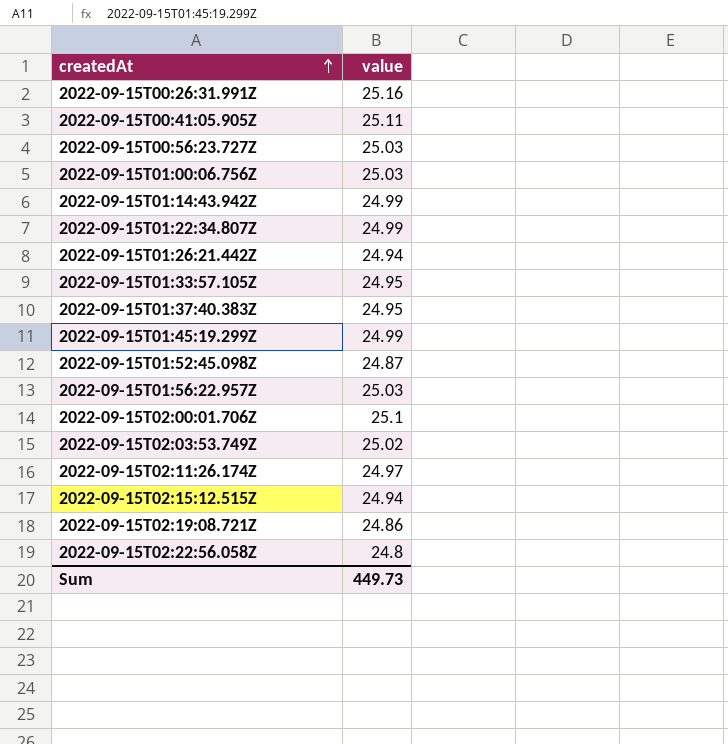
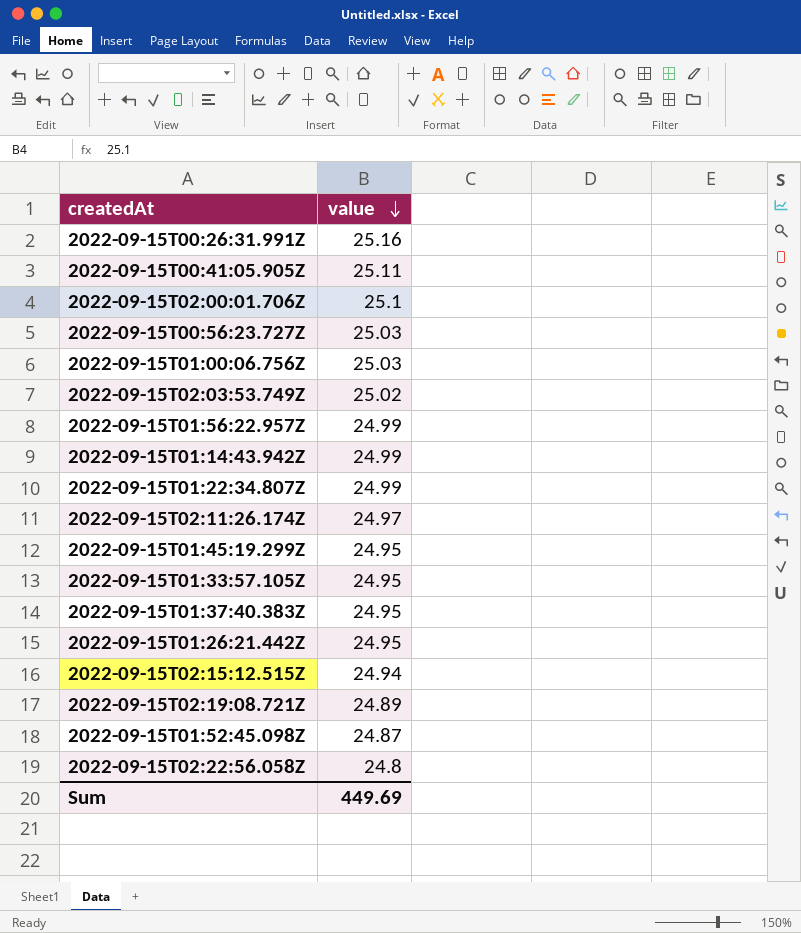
row order: createdAt ascending -> value descending
2022-09-15T01:56:22.957Z | value: 25.03 -> 24.99
2022-09-15T01:45:19.299Z | value: 24.99 -> 24.95
2022-09-15T01:26:21.442Z | value: 24.94 -> 24.95
2022-09-15T02:19:08.721Z | value: 24.86 -> 24.89
Sum | value: 449.73 -> 449.69

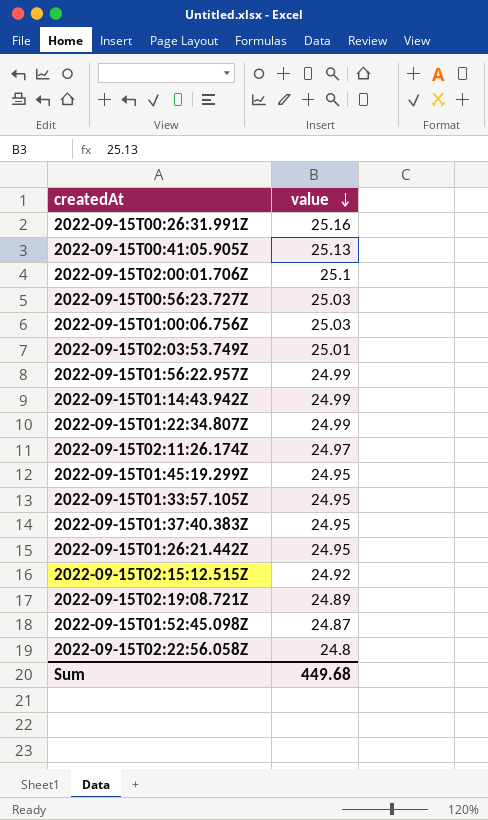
2022-09-15T00:41:05.905Z | value: 25.11 -> 25.13
2022-09-15T02:03:53.749Z | value: 25.02 -> 25.01
2022-09-15T02:15:12.515Z | value: 24.94 -> 24.92
Sum | value: 449.69 -> 449.68

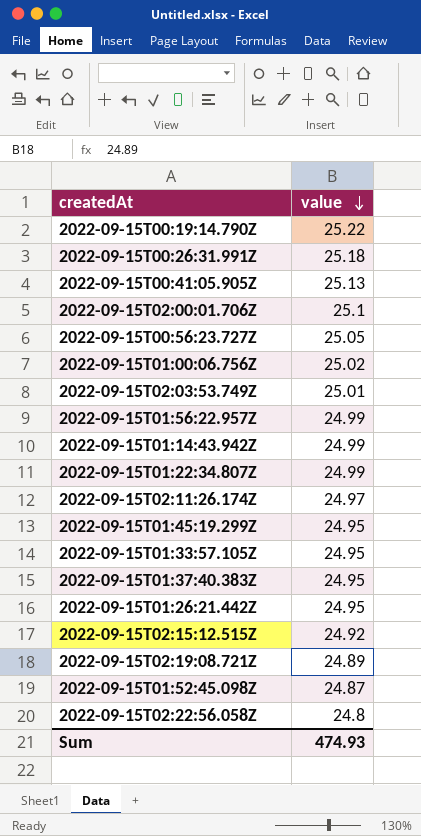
row 2022-09-15T00:19:14.790Z: none -> 25.22
2022-09-15T00:26:31.991Z | value: 25.16 -> 25.18
2022-09-15T00:56:23.727Z | value: 25.03 -> 25.05
2022-09-15T01:00:06.756Z | value: 25.03 -> 25.02
Sum | value: 449.68 -> 474.93

